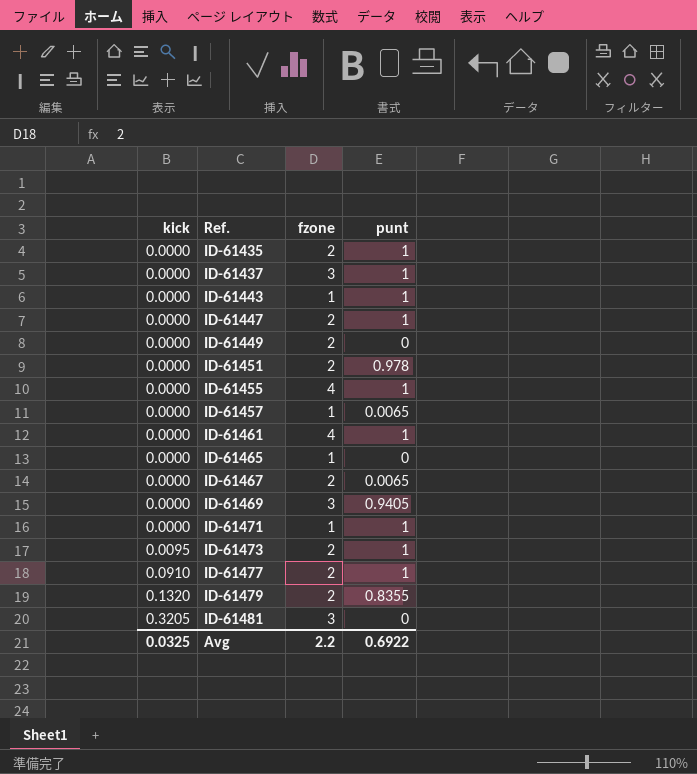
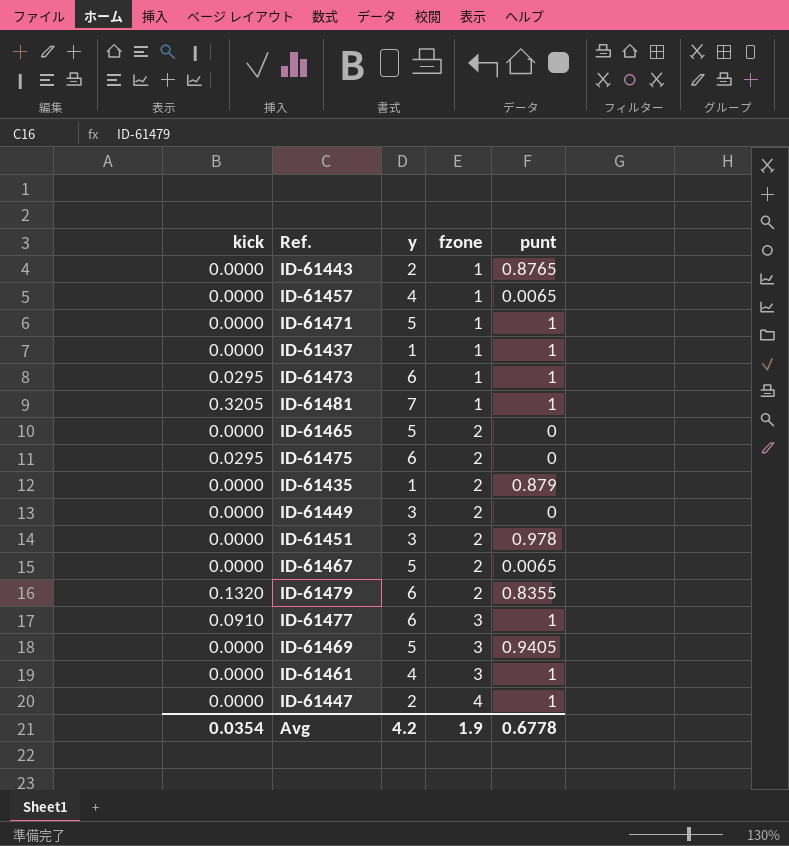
row order: kick ascending -> fzone ascending
column y | position: none -> 3
row ID-61455: 0.0000 | 4 | 1 -> none
ID-61443 | punt: 1 -> 0.8765
ID-61437 | fzone: 3 -> 1
ID-61473 | kick: 0.0095 -> 0.0295
ID-61473 | fzone: 2 -> 1
ID-61481 | fzone: 3 -> 1
ID-61481 | punt: 0 -> 1
ID-61465 | fzone: 1 -> 2
row ID-61475: none -> 0.0295 | 6 | 2 | 0
ID-61435 | punt: 1 -> 0.879
ID-61477 | fzone: 2 -> 3
ID-61461 | fzone: 4 -> 3
ID-61447 | fzone: 2 -> 4
Avg | kick: 0.0325 -> 0.0354
Avg | fzone: 2.2 -> 1.9
Avg | punt: 0.6922 -> 0.6778

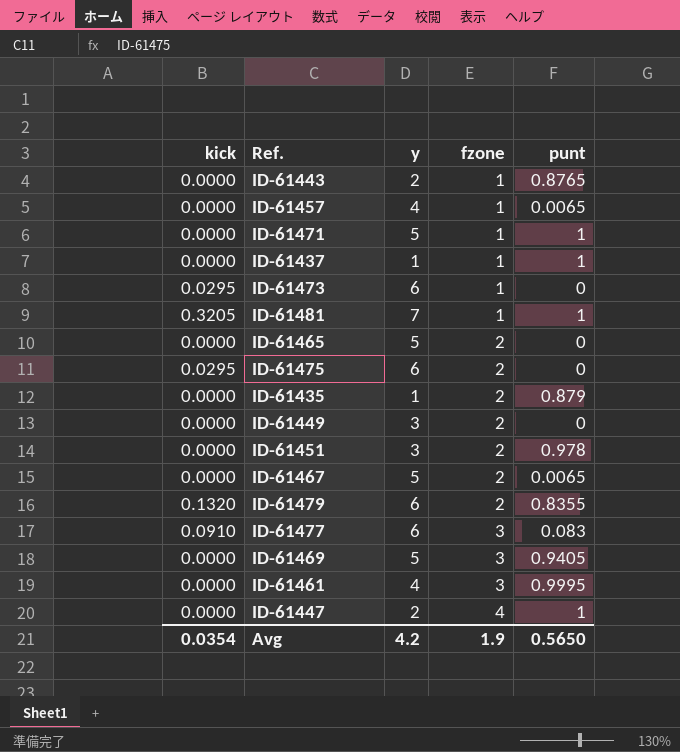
ID-61473 | punt: 1 -> 0
ID-61477 | punt: 1 -> 0.083
ID-61461 | punt: 1 -> 0.9995
Avg | punt: 0.6778 -> 0.5650

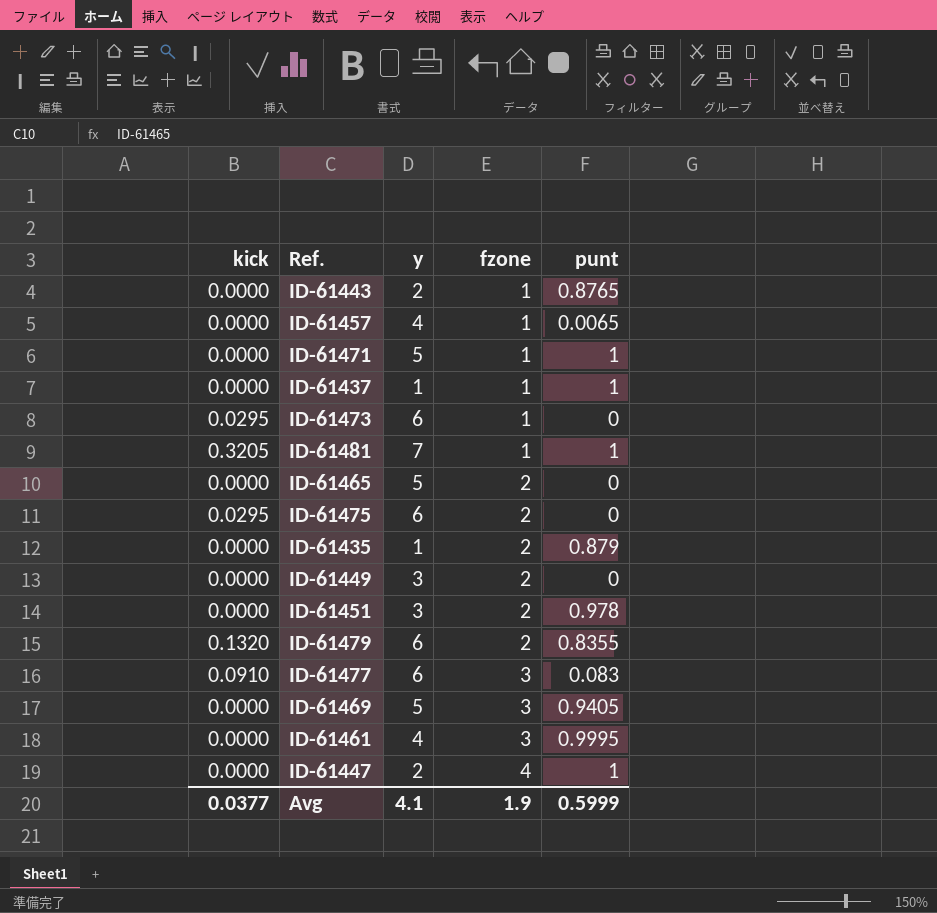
row ID-61467: 0.0000 | 5 | 2 | 0.0065 -> none
Avg | kick: 0.0354 -> 0.0377
Avg | y: 4.2 -> 4.1
Avg | punt: 0.5650 -> 0.5999

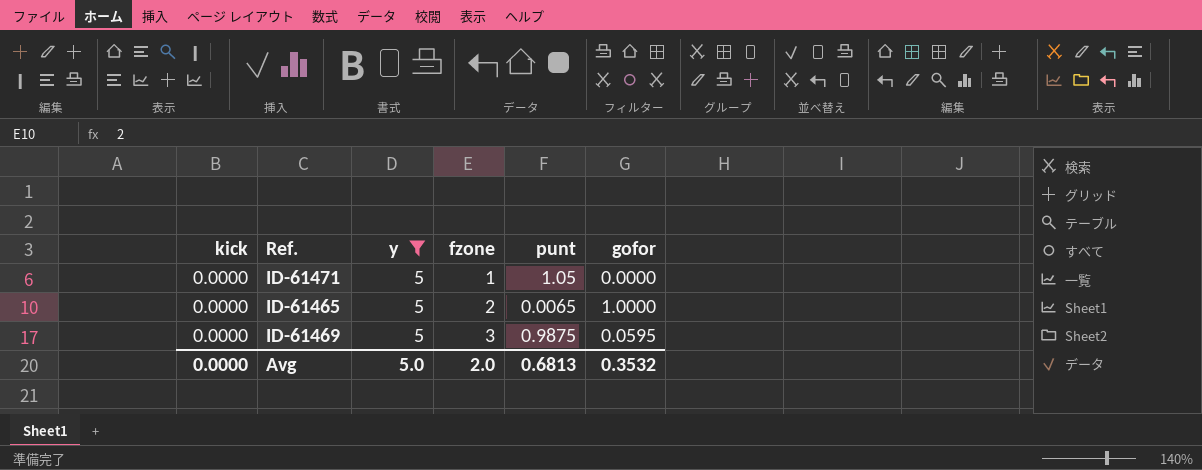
filter: none -> y = 5
column gofor | position: none -> 6
ID-61471 | punt: 1 -> 1.05
ID-61465 | punt: 0 -> 0.0065
ID-61469 | punt: 0.9405 -> 0.9875
Avg | kick: 0.0377 -> 0.0000
Avg | y: 4.1 -> 5.0
Avg | fzone: 1.9 -> 2.0
Avg | punt: 0.5999 -> 0.6813

